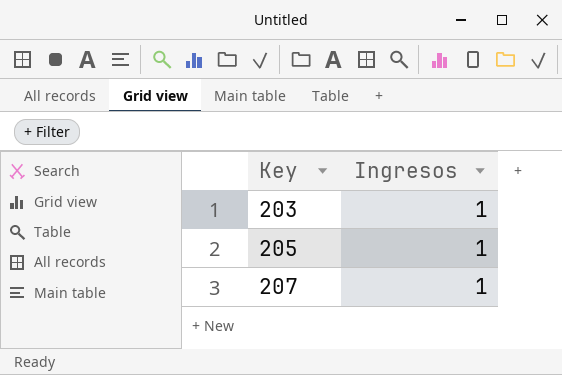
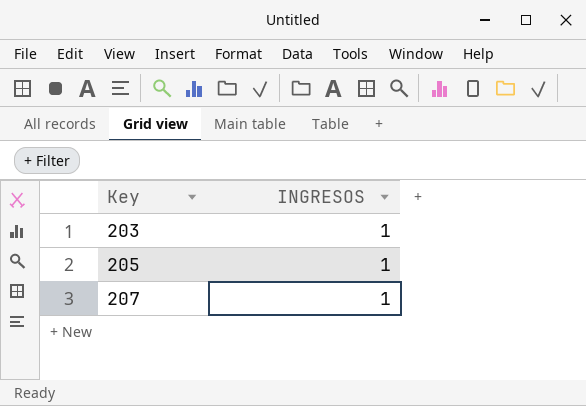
column name: Ingresos -> INGRESOS

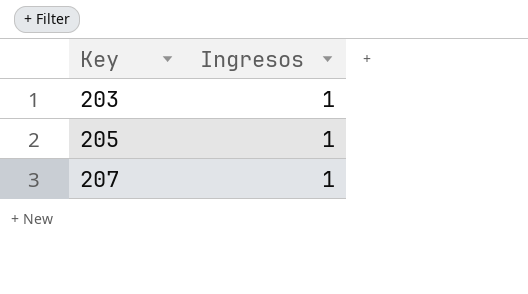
column name: INGRESOS -> Ingresos

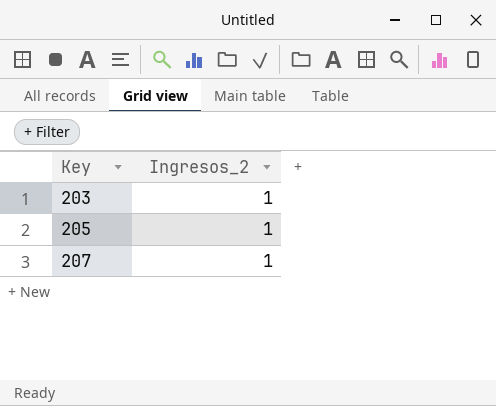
column name: Ingresos -> Ingresos_2

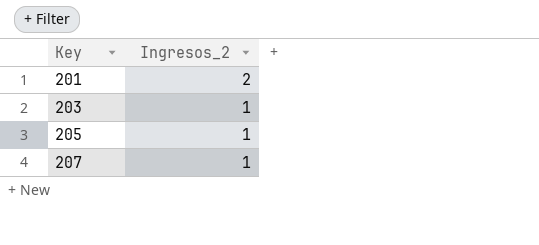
row 201: none -> 2

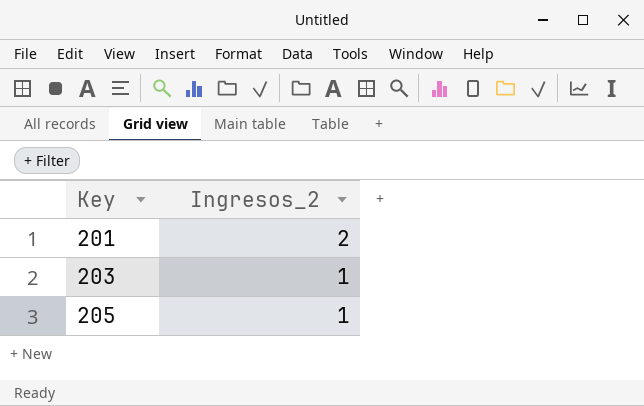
row 207: 1 -> none

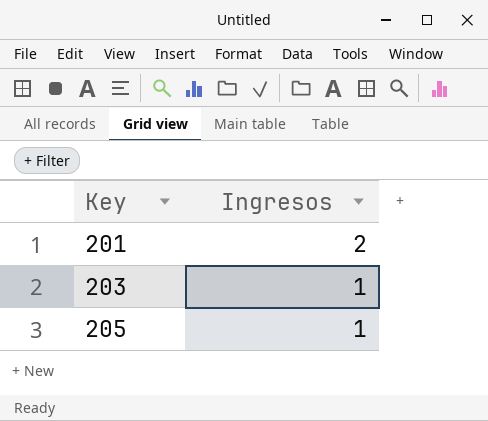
column name: Ingresos_2 -> Ingresos

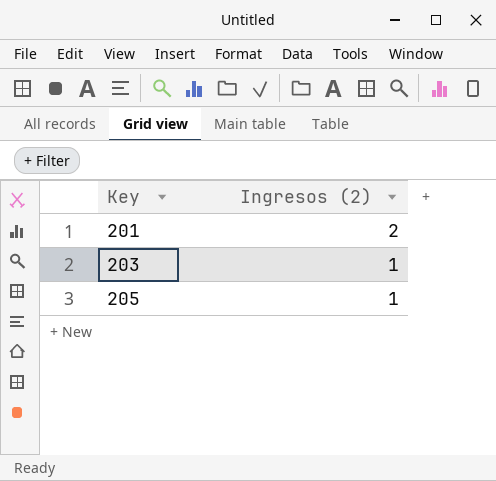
column name: Ingresos -> Ingresos (2)

